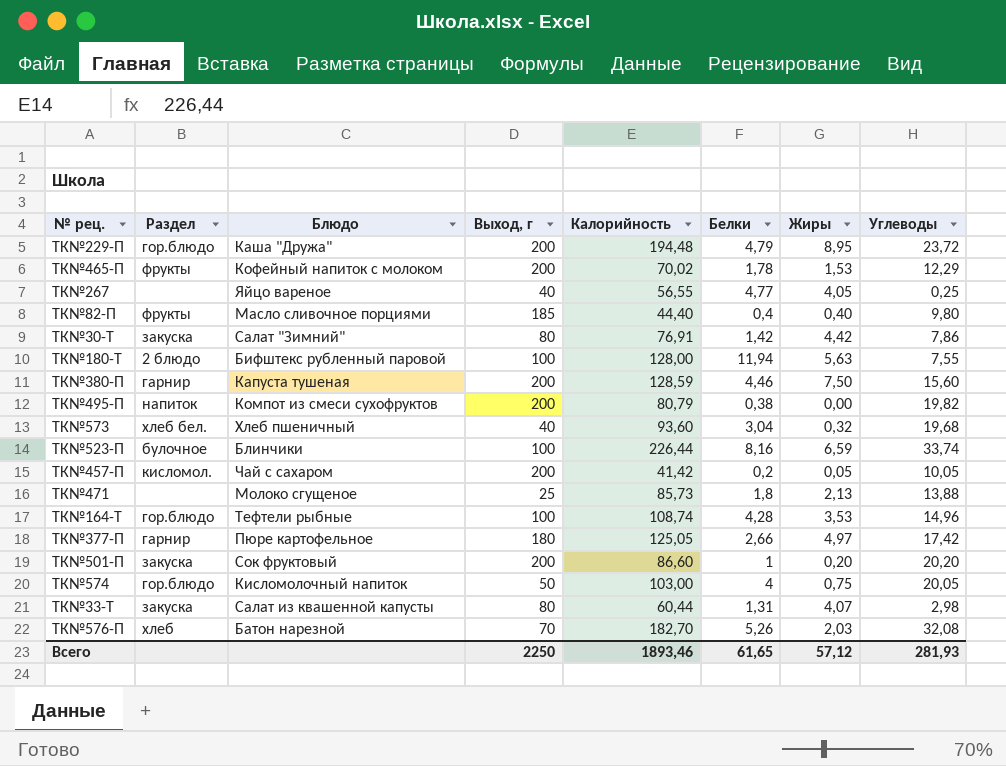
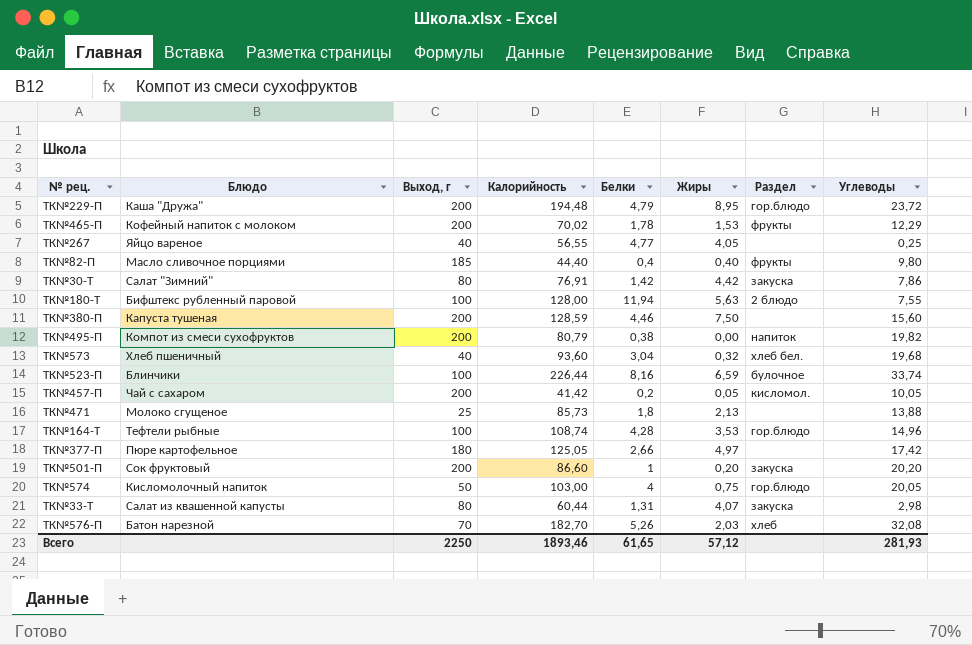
column Раздел | position: 2 -> 7
ТК№380-П | Раздел: гарнир -> none
ТК№377-П | Раздел: гарнир -> none

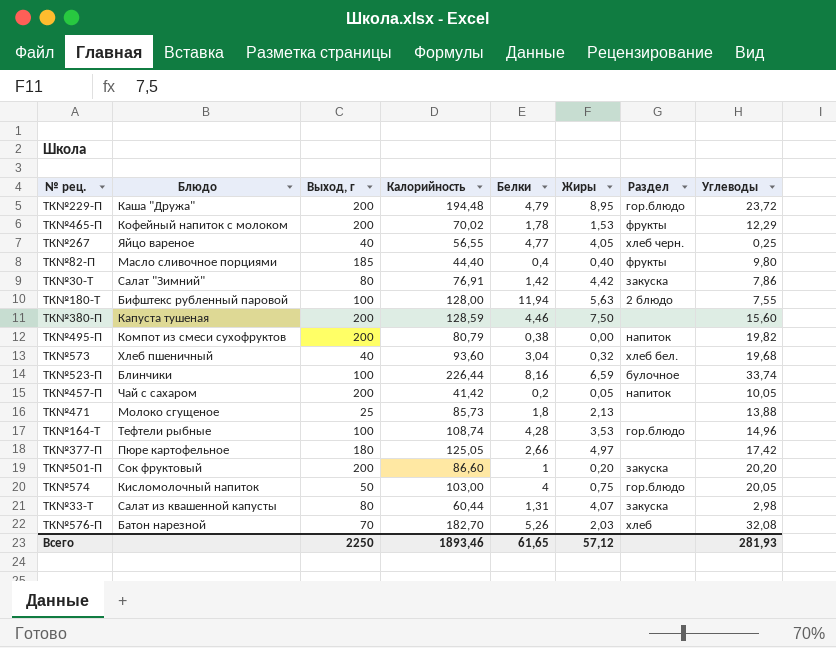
ТК№267 | Раздел: none -> хлеб черн.
ТК№457-П | Раздел: кисломол. -> напиток

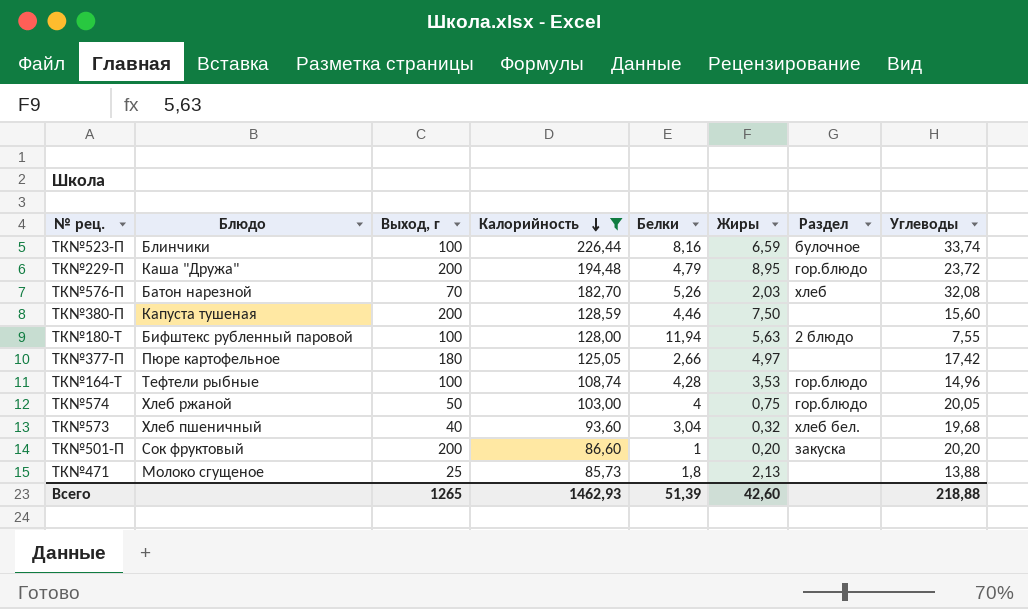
filter: none -> Калорийность >= 85,73
row order: none -> Калорийность descending
ТК№574 | Блюдо: Кисломолочный напиток -> Хлеб ржаной
Всего | Выход, г: 2250 -> 1265
Всего | Калорийность: 1893,46 -> 1462,93
Всего | Белки: 61,65 -> 51,39
Всего | Жиры: 57,12 -> 42,60
Всего | Углеводы: 281,93 -> 218,88

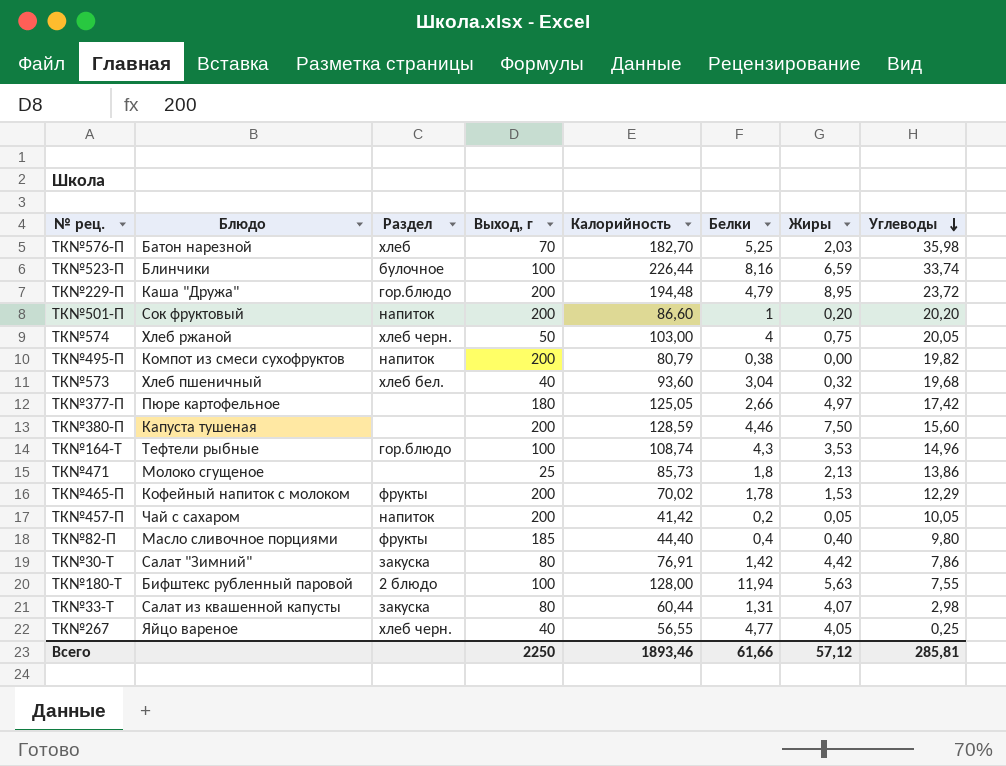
filter: Калорийность >= 85,73 -> none
row order: Калорийность descending -> Углеводы descending
column Раздел | position: 7 -> 3
ТК№576-П | Белки: 5,26 -> 5,25
ТК№576-П | Углеводы: 32,08 -> 35,98
ТК№501-П | Раздел: закуска -> напиток
ТК№574 | Раздел: гор.блюдо -> хлеб черн.
ТК№164-Т | Белки: 4,28 -> 4,3
ТК№471 | Углеводы: 13,88 -> 13,86
Всего | Выход, г: 1265 -> 2250
Всего | Калорийность: 1462,93 -> 1893,46
Всего | Белки: 51,39 -> 61,66
Всего | Жиры: 42,60 -> 57,12
Всего | Углеводы: 218,88 -> 285,81

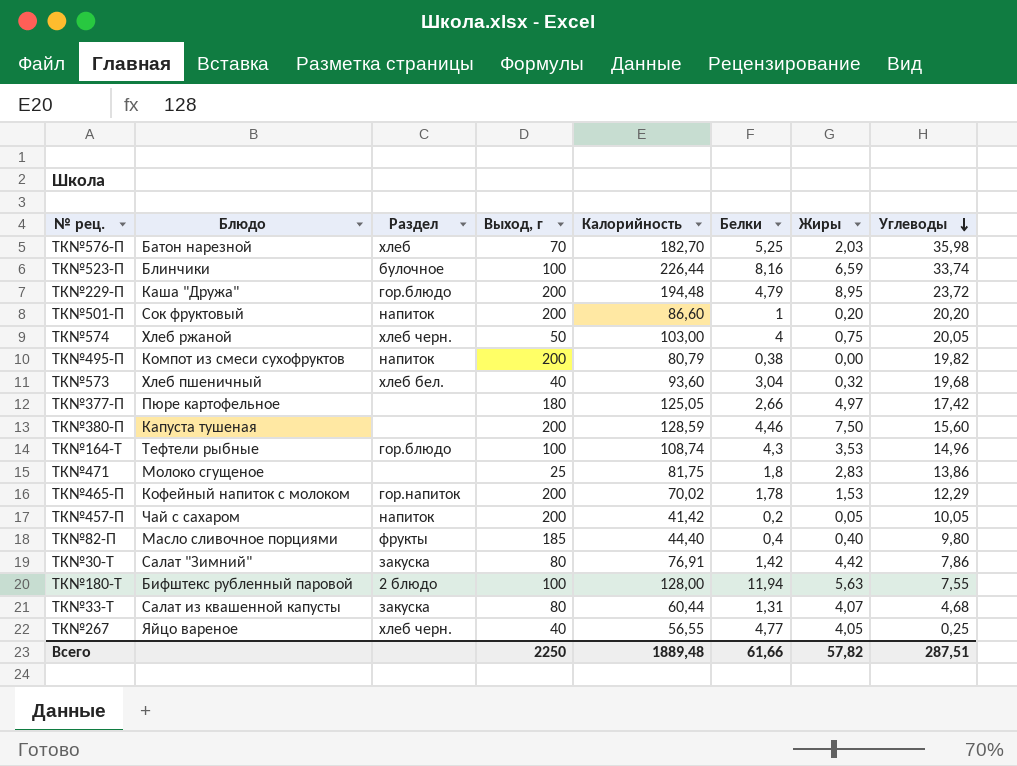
ТК№471 | Калорийность: 85,73 -> 81,75
ТК№471 | Жиры: 2,13 -> 2,83
ТК№465-П | Раздел: фрукты -> гор.напиток
ТК№33-Т | Углеводы: 2,98 -> 4,68
Всего | Калорийность: 1893,46 -> 1889,48
Всего | Жиры: 57,12 -> 57,82
Всего | Углеводы: 285,81 -> 287,51

